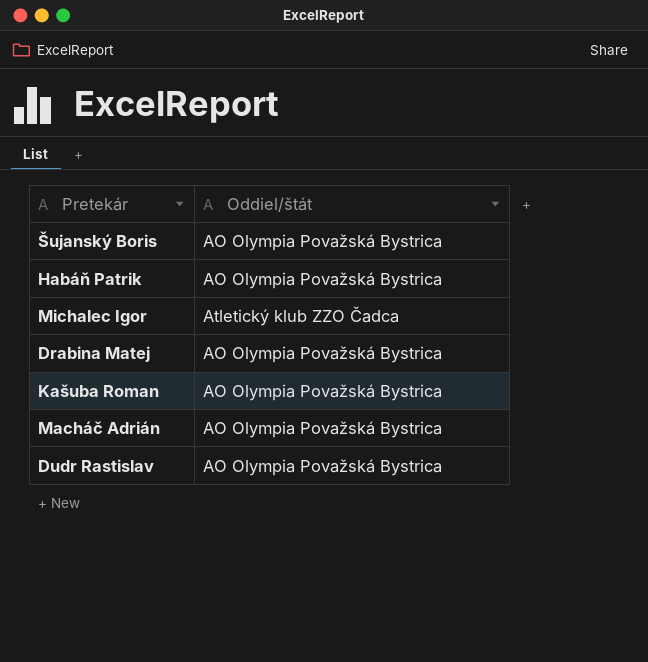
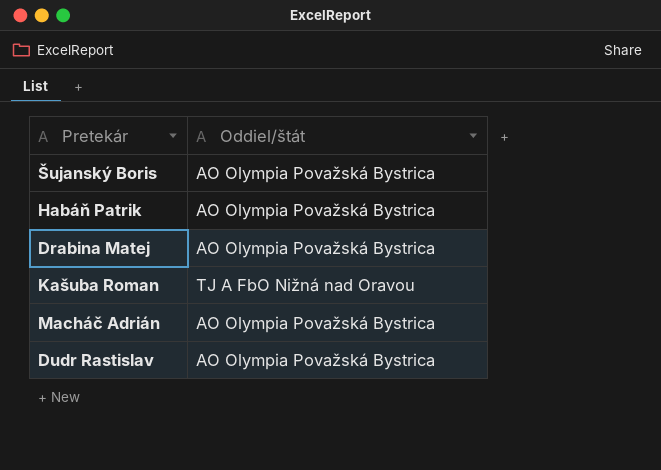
row Michalec Igor: Atletický klub ZZO Čadca -> none
Kašuba Roman | Oddiel/štát: AO Olympia Považská Bystrica -> TJ A FbO Nižná nad Oravou

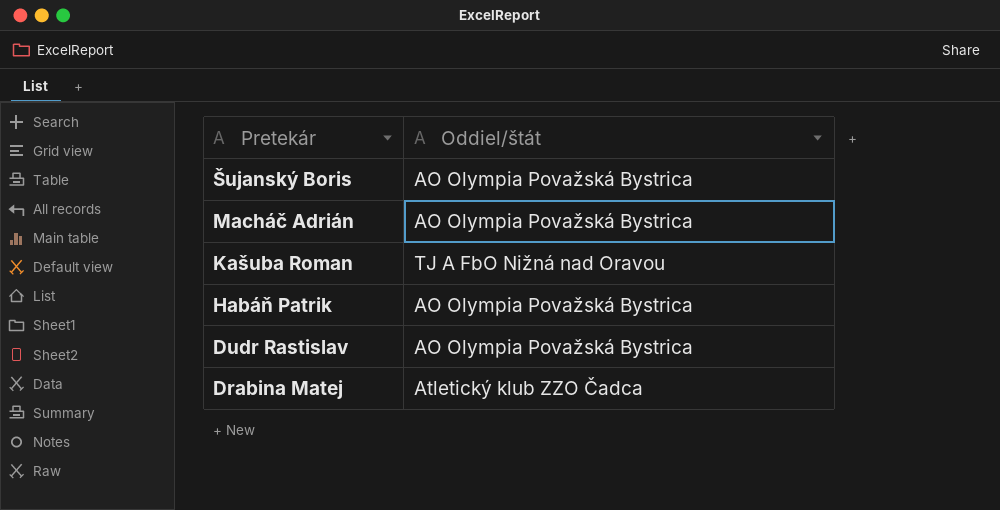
row order: none -> Pretekár descending
Drabina Matej | Oddiel/štát: AO Olympia Považská Bystrica -> Atletický klub ZZO Čadca

